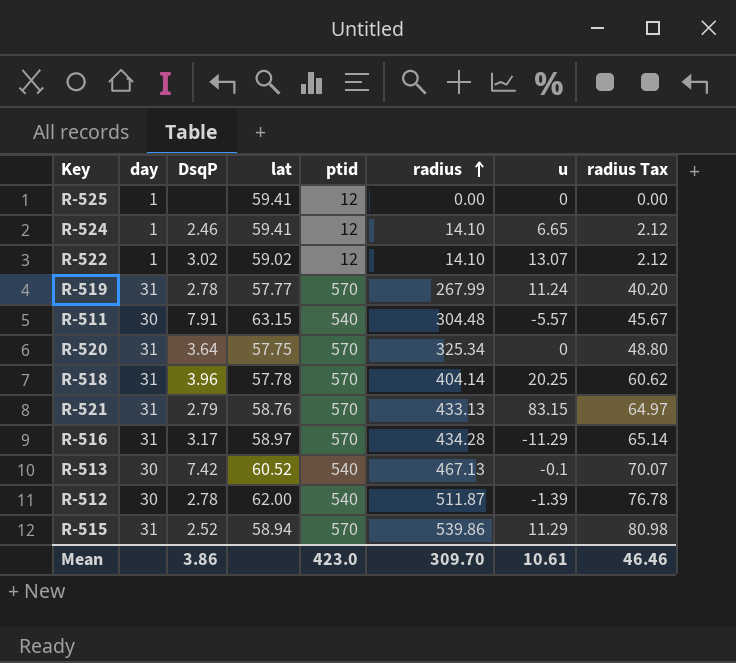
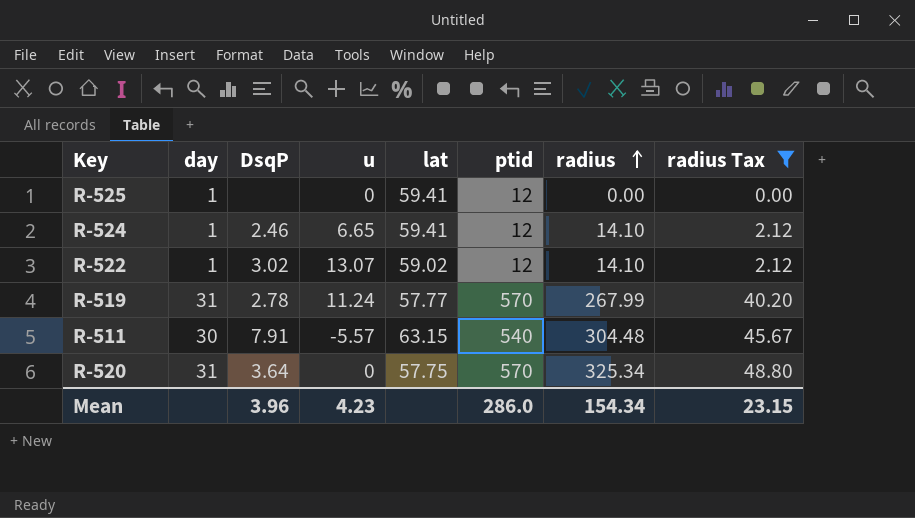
filter: none -> radius Tax <= 48.80
column u | position: 7 -> 4
Mean | DsqP: 3.86 -> 3.96
Mean | u: 10.61 -> 4.23
Mean | ptid: 423.0 -> 286.0
Mean | radius: 309.70 -> 154.34
Mean | radius Tax: 46.46 -> 23.15

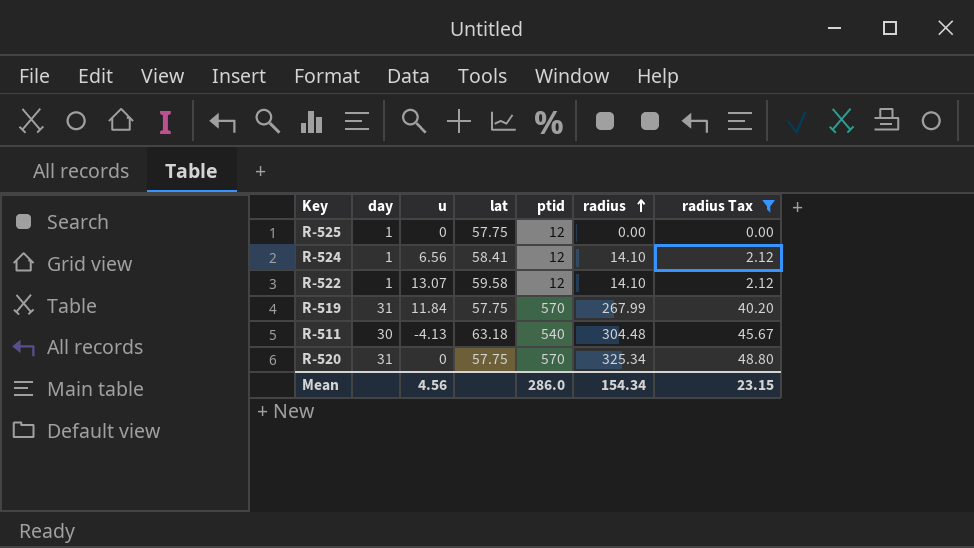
column DsqP | position: 3 -> none
R-525 | lat: 59.41 -> 57.75
R-524 | u: 6.65 -> 6.56
R-524 | lat: 59.41 -> 58.41
R-522 | lat: 59.02 -> 59.58
R-519 | u: 11.24 -> 11.84
R-519 | lat: 57.77 -> 57.75
R-511 | u: -5.57 -> -4.13
R-511 | lat: 63.15 -> 63.18
Mean | u: 4.23 -> 4.56

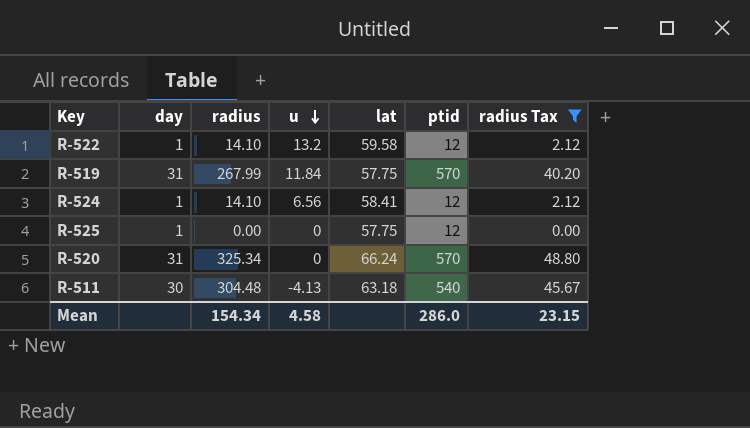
row order: radius ascending -> u descending
column radius | position: 6 -> 3
R-522 | u: 13.07 -> 13.2
R-520 | lat: 57.75 -> 66.24
Mean | u: 4.56 -> 4.58

